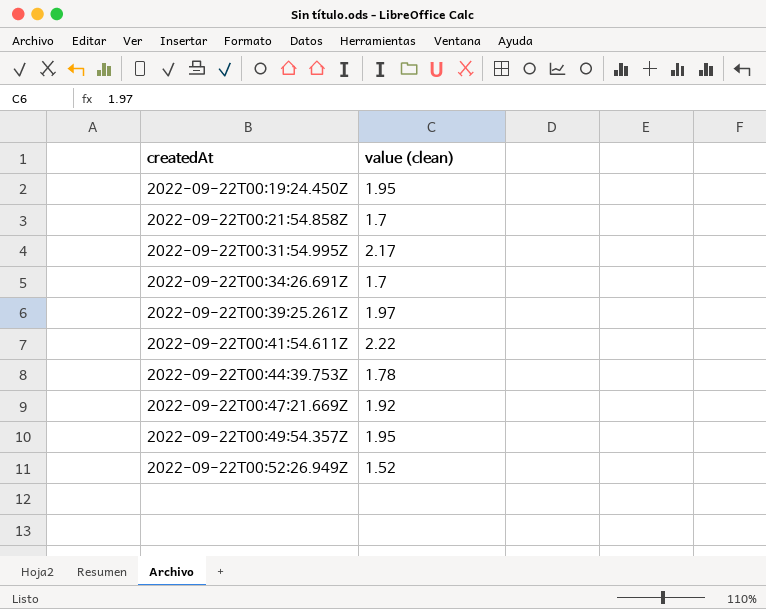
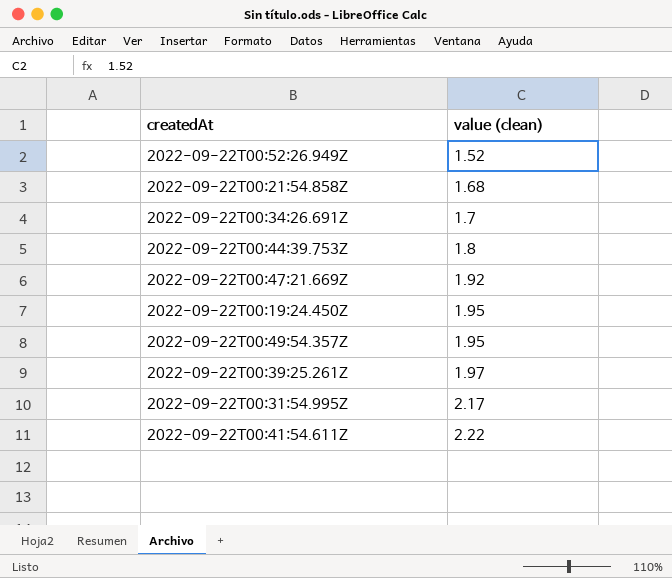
row order: createdAt ascending -> value (clean) ascending
2022-09-22T00:21:54.858Z | value (clean): 1.7 -> 1.68
2022-09-22T00:44:39.753Z | value (clean): 1.78 -> 1.8

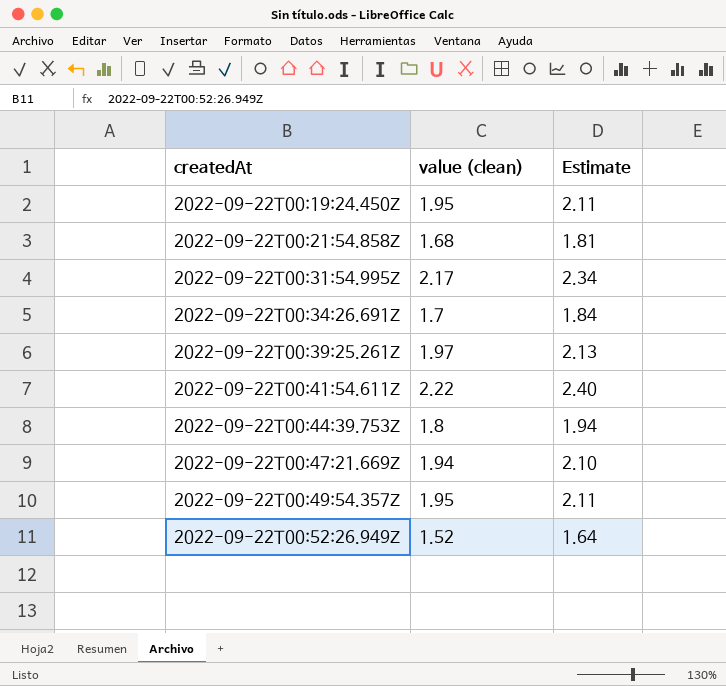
row order: value (clean) ascending -> createdAt ascending
column Estimate | formula: none -> [value (clean)] * 1.08
2022-09-22T00:47:21.669Z | value (clean): 1.92 -> 1.94

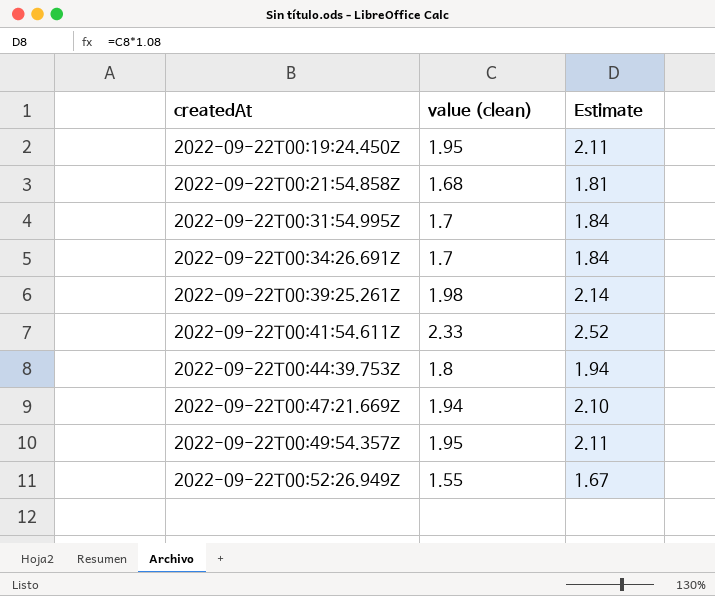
2022-09-22T00:31:54.995Z | value (clean): 2.17 -> 1.7
2022-09-22T00:31:54.995Z | Estimate: 2.34 -> 1.84
2022-09-22T00:39:25.261Z | value (clean): 1.97 -> 1.98
2022-09-22T00:39:25.261Z | Estimate: 2.13 -> 2.14
2022-09-22T00:41:54.611Z | value (clean): 2.22 -> 2.33
2022-09-22T00:41:54.611Z | Estimate: 2.40 -> 2.52
2022-09-22T00:52:26.949Z | value (clean): 1.52 -> 1.55
2022-09-22T00:52:26.949Z | Estimate: 1.64 -> 1.67

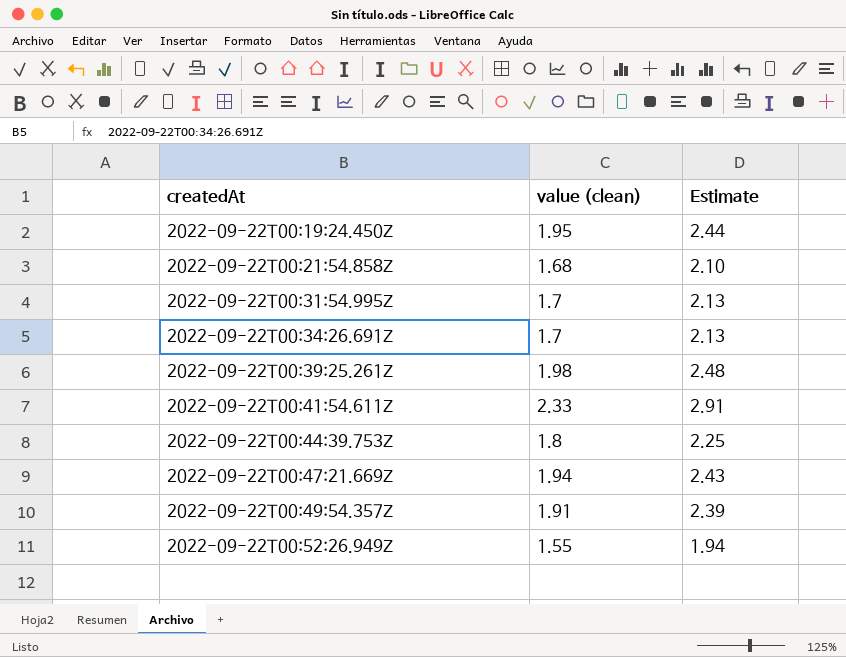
column Estimate | formula: [value (clean)] * 1.08 -> [value (clean)] * 1.25
2022-09-22T00:49:54.357Z | value (clean): 1.95 -> 1.91

